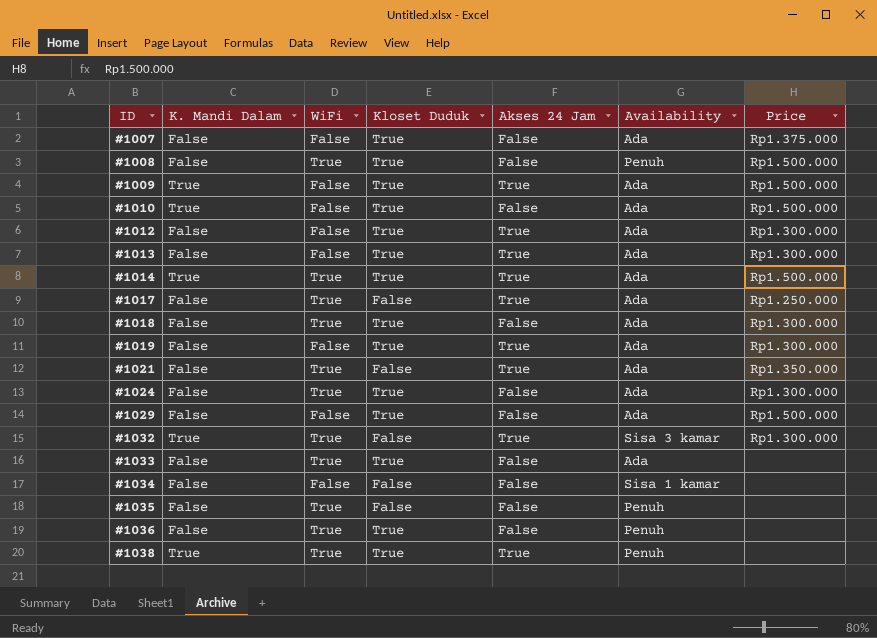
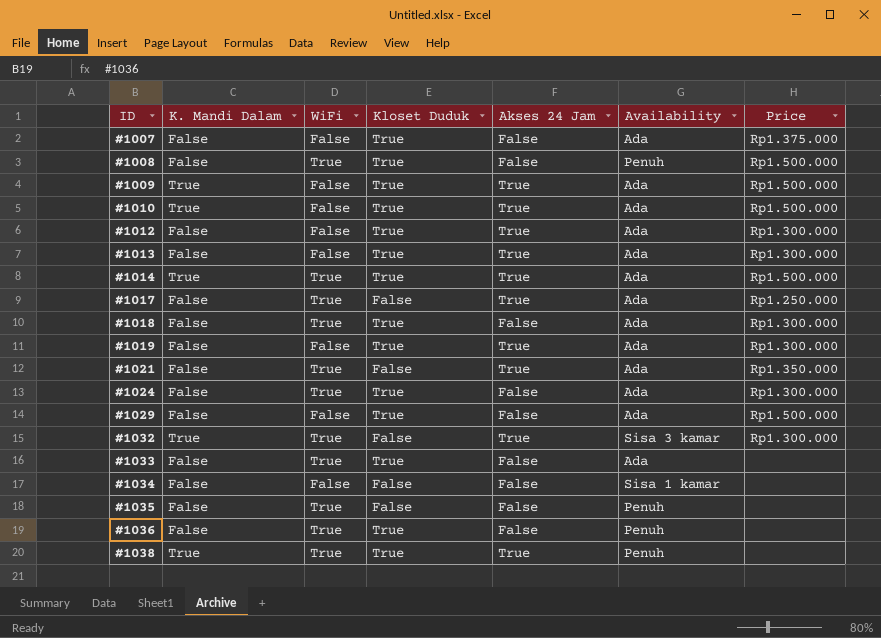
#1010 | Akses 24 Jam: False -> True

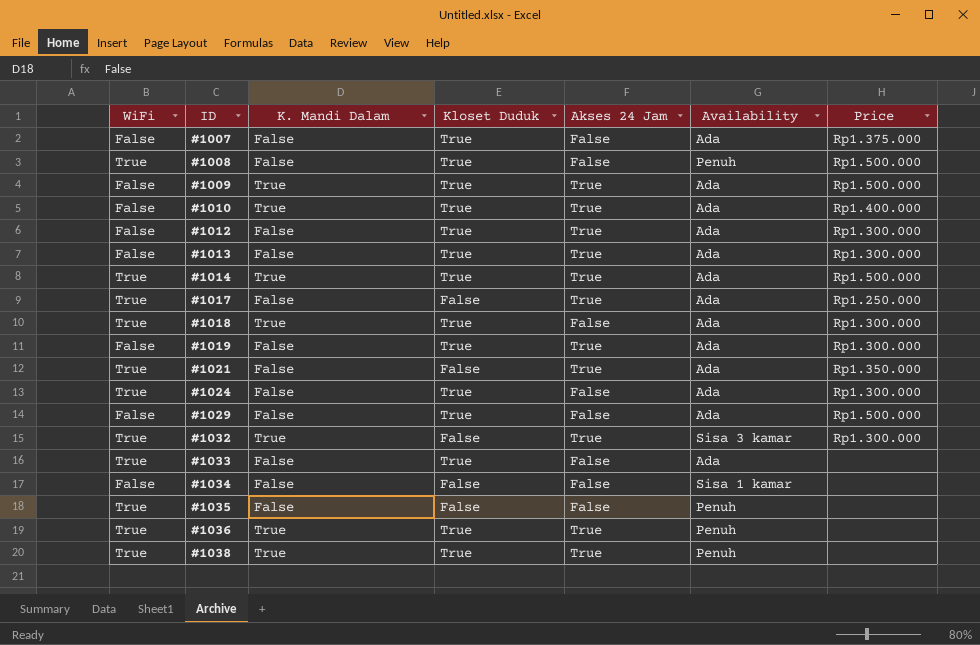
column WiFi | position: 3 -> 1
#1010 | Price: Rp1.500.000 -> Rp1.400.000
#1018 | K. Mandi Dalam: False -> True
#1036 | K. Mandi Dalam: False -> True
#1036 | Akses 24 Jam: False -> True

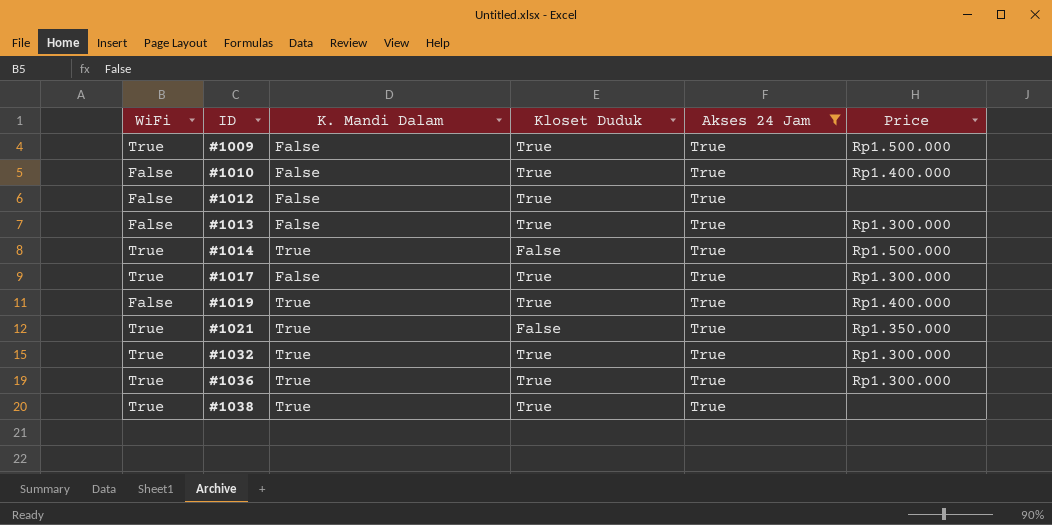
filter: none -> Akses 24 Jam = True
column Availability | position: 6 -> none
#1009 | WiFi: False -> True
#1009 | K. Mandi Dalam: True -> False
#1010 | K. Mandi Dalam: True -> False
#1012 | Price: Rp1.300.000 -> none
#1014 | Kloset Duduk: True -> False
#1017 | Kloset Duduk: False -> True
#1017 | Price: Rp1.250.000 -> Rp1.300.000
#1019 | K. Mandi Dalam: False -> True
#1019 | Price: Rp1.300.000 -> Rp1.400.000
#1021 | K. Mandi Dalam: False -> True
#1032 | Kloset Duduk: False -> True
#1036 | Price: none -> Rp1.300.000

